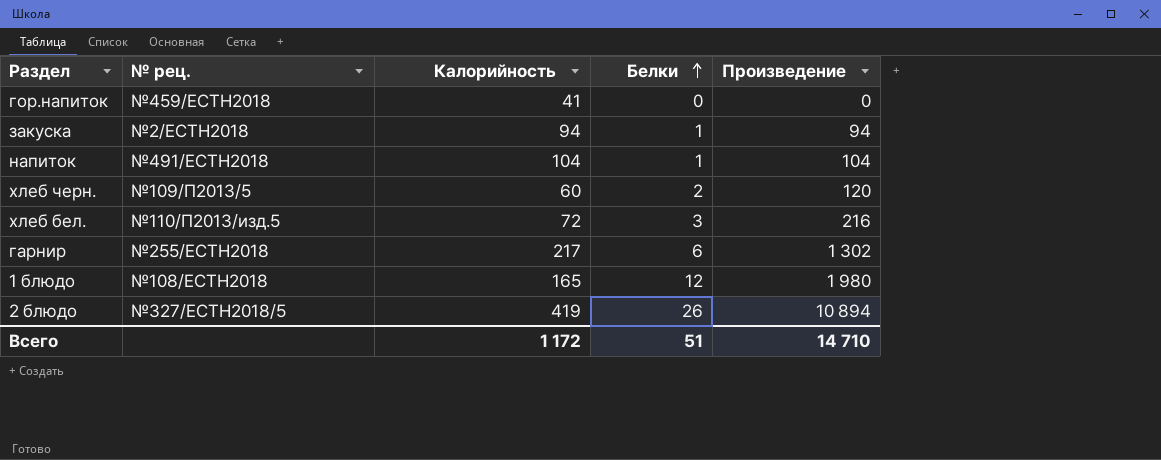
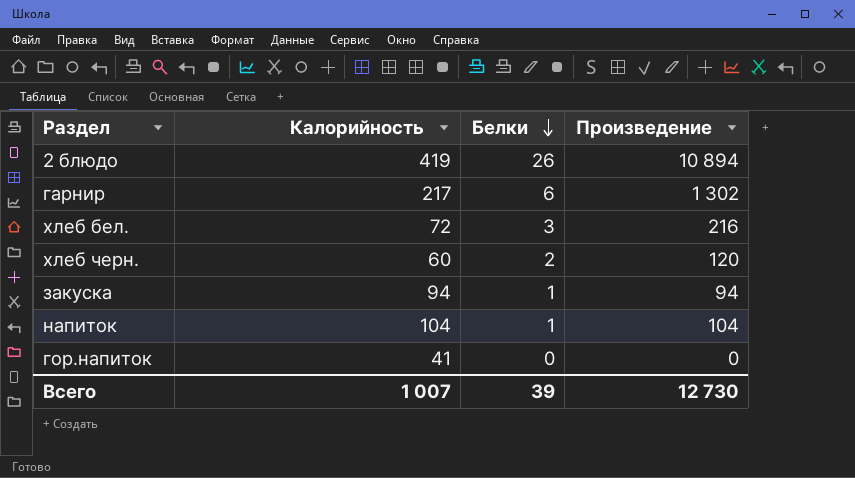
row order: Белки ascending -> Белки descending
column № рец. | position: 2 -> none
row 1 блюдо: №108/ЕСТН2018 | 165 | 12 | 1 980 -> none
Всего | Калорийность: 1 172 -> 1 007
Всего | Белки: 51 -> 39
Всего | Произведение: 14 710 -> 12 730

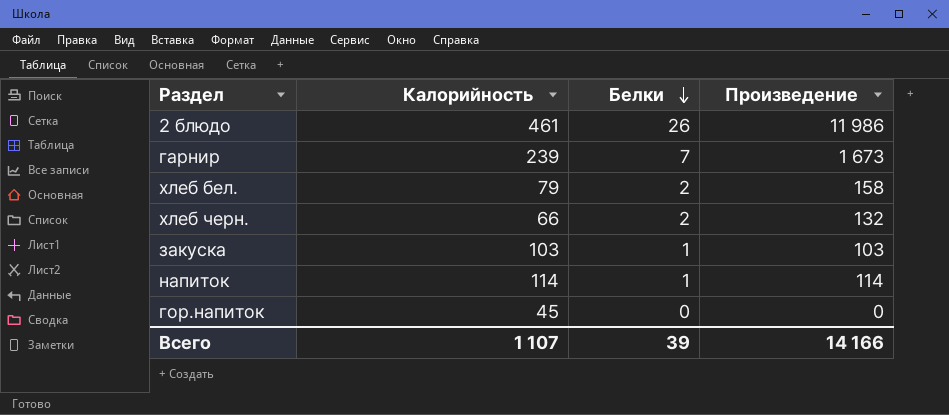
2 блюдо | Калорийность: 419 -> 461
2 блюдо | Произведение: 10 894 -> 11 986
гарнир | Калорийность: 217 -> 239
гарнир | Белки: 6 -> 7
гарнир | Произведение: 1 302 -> 1 673
хлеб бел. | Калорийность: 72 -> 79
хлеб бел. | Белки: 3 -> 2
хлеб бел. | Произведение: 216 -> 158
хлеб черн. | Калорийность: 60 -> 66
хлеб черн. | Произведение: 120 -> 132
закуска | Калорийность: 94 -> 103
закуска | Произведение: 94 -> 103
напиток | Калорийность: 104 -> 114
напиток | Произведение: 104 -> 114
гор.напиток | Калорийность: 41 -> 45
Всего | Калорийность: 1 007 -> 1 107
Всего | Произведение: 12 730 -> 14 166

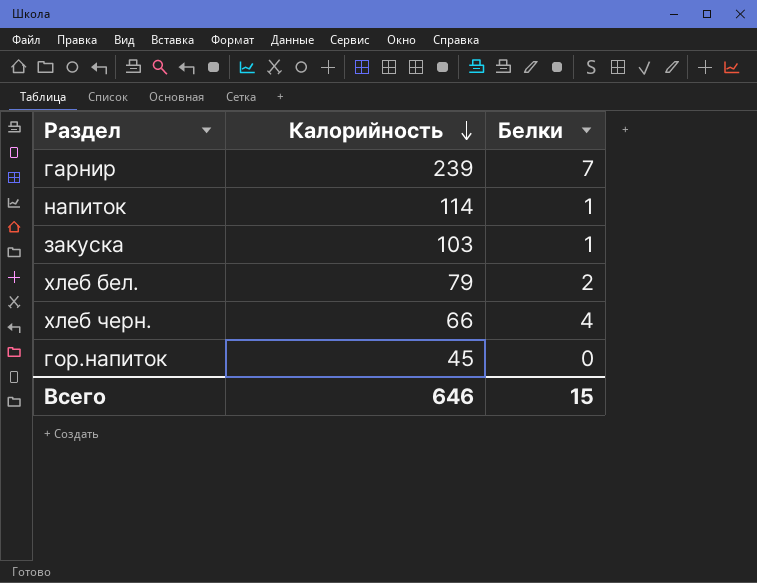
row order: Белки descending -> Калорийность descending
column Произведение | formula: [Калорийность] * [Белки] -> none
row 2 блюдо: 461 | 26 | 11 986 -> none
хлеб черн. | Белки: 2 -> 4
Всего | Калорийность: 1 107 -> 646
Всего | Белки: 39 -> 15

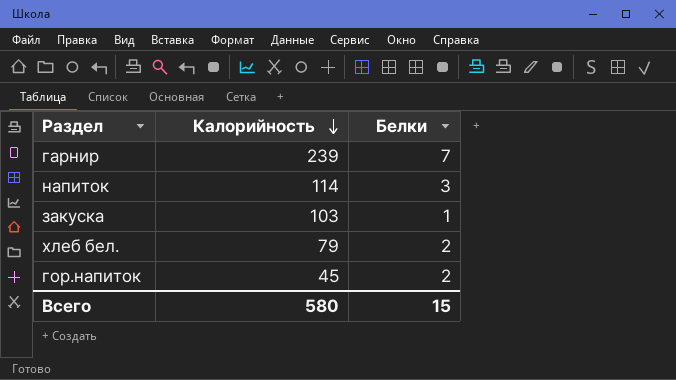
row хлеб черн.: 66 | 4 -> none
напиток | Белки: 1 -> 3
гор.напиток | Белки: 0 -> 2
Всего | Калорийность: 646 -> 580

